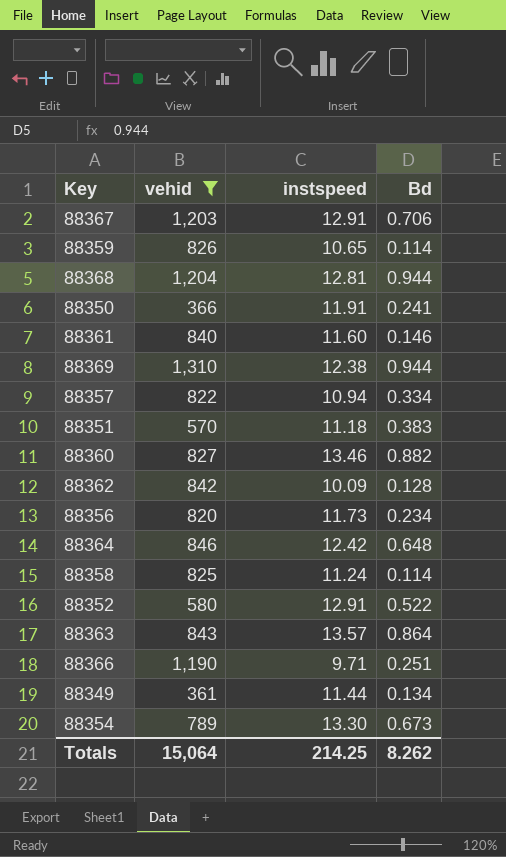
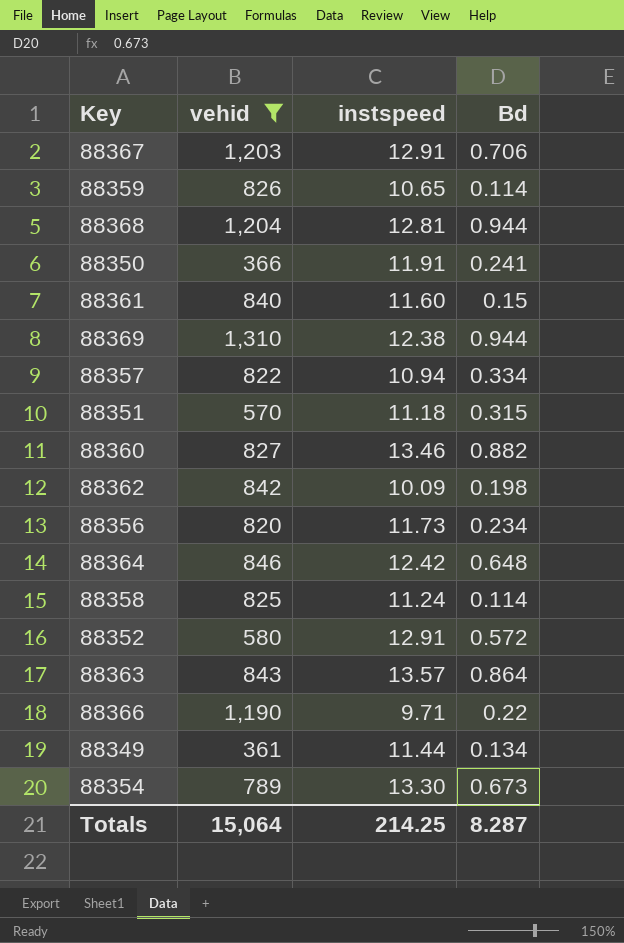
88361 | Bd: 0.146 -> 0.15
88351 | Bd: 0.383 -> 0.315
88362 | Bd: 0.128 -> 0.198
88352 | Bd: 0.522 -> 0.572
88366 | Bd: 0.251 -> 0.22
Totals | Bd: 8.262 -> 8.287

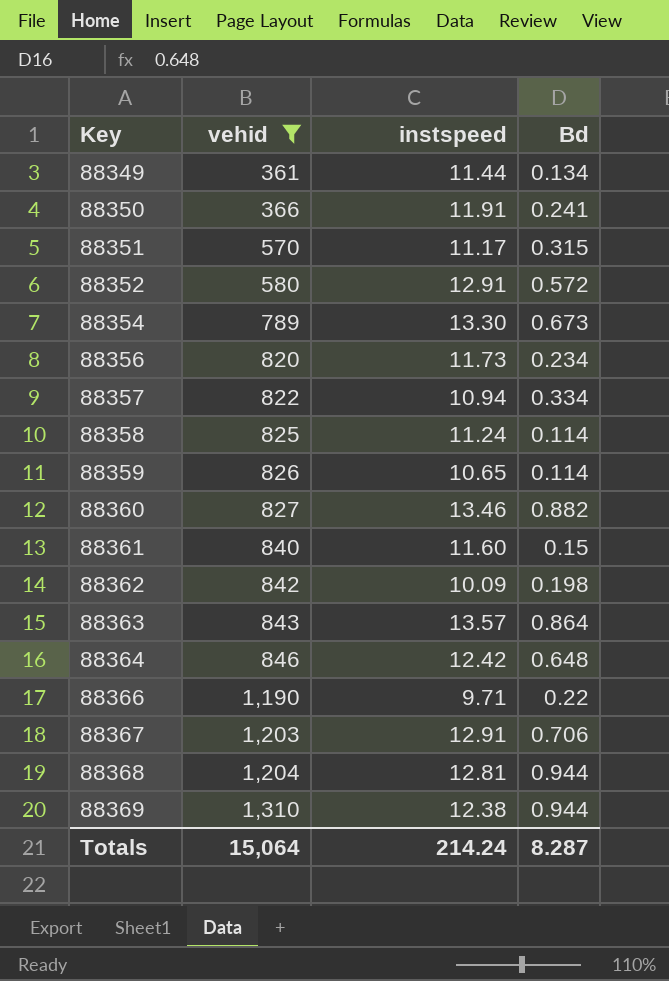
row order: none -> Key ascending
88351 | instspeed: 11.18 -> 11.17
Totals | instspeed: 214.25 -> 214.24

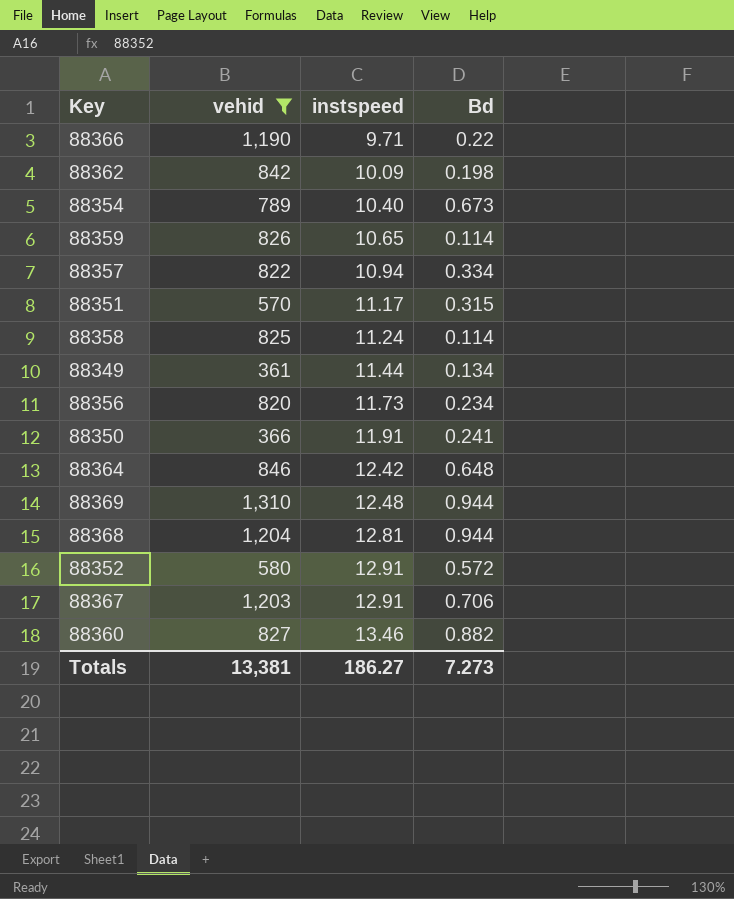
row order: Key ascending -> instspeed ascending
row 88361: 840 | 11.60 | 0.15 -> none
row 88363: 843 | 13.57 | 0.864 -> none
88354 | instspeed: 13.30 -> 10.40
88369 | instspeed: 12.38 -> 12.48
Totals | vehid: 15,064 -> 13,381
Totals | instspeed: 214.24 -> 186.27
Totals | Bd: 8.287 -> 7.273

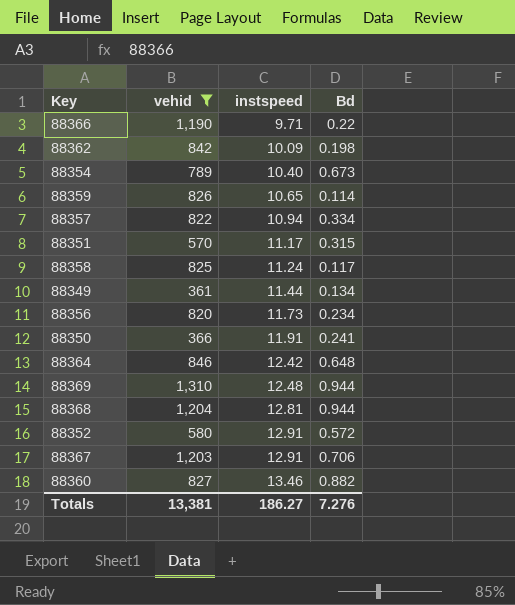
88358 | Bd: 0.114 -> 0.117
Totals | Bd: 7.273 -> 7.276

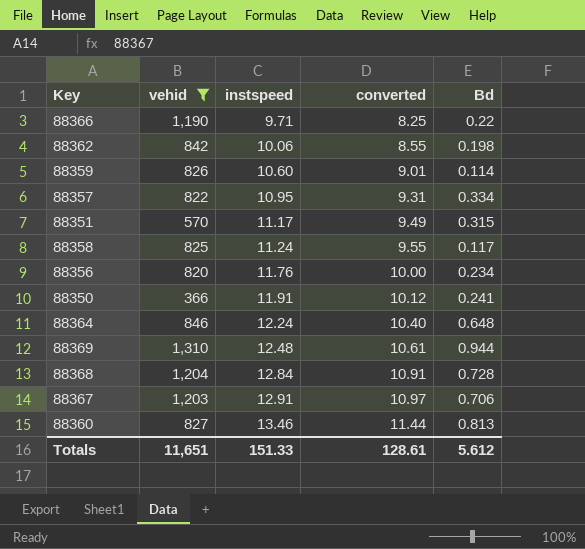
column converted | formula: none -> [instspeed] * 0.85
row 88354: 789 | 10.40 | 0.673 -> none
row 88349: 361 | 11.44 | 0.134 -> none
row 88352: 580 | 12.91 | 0.572 -> none
88362 | instspeed: 10.09 -> 10.06
88359 | instspeed: 10.65 -> 10.60
88357 | instspeed: 10.94 -> 10.95
88356 | instspeed: 11.73 -> 11.76
88364 | instspeed: 12.42 -> 12.24
88368 | instspeed: 12.81 -> 12.84
88368 | Bd: 0.944 -> 0.728
88360 | Bd: 0.882 -> 0.813
Totals | vehid: 13,381 -> 11,651
Totals | instspeed: 186.27 -> 151.33
Totals | Bd: 7.276 -> 5.612

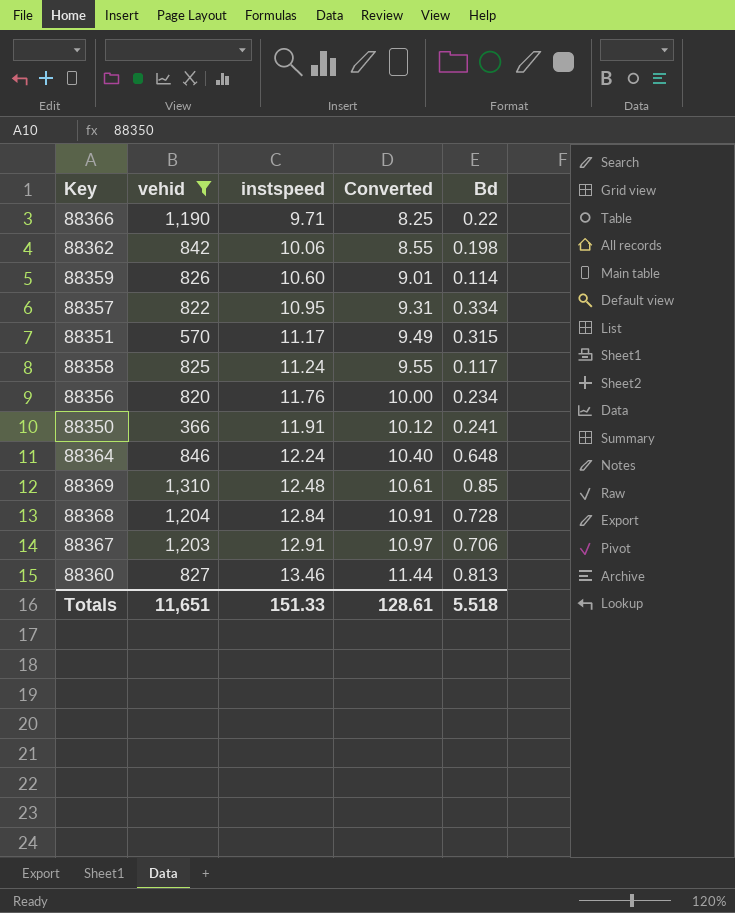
column name: converted -> Converted
88369 | Bd: 0.944 -> 0.85
Totals | Bd: 5.612 -> 5.518

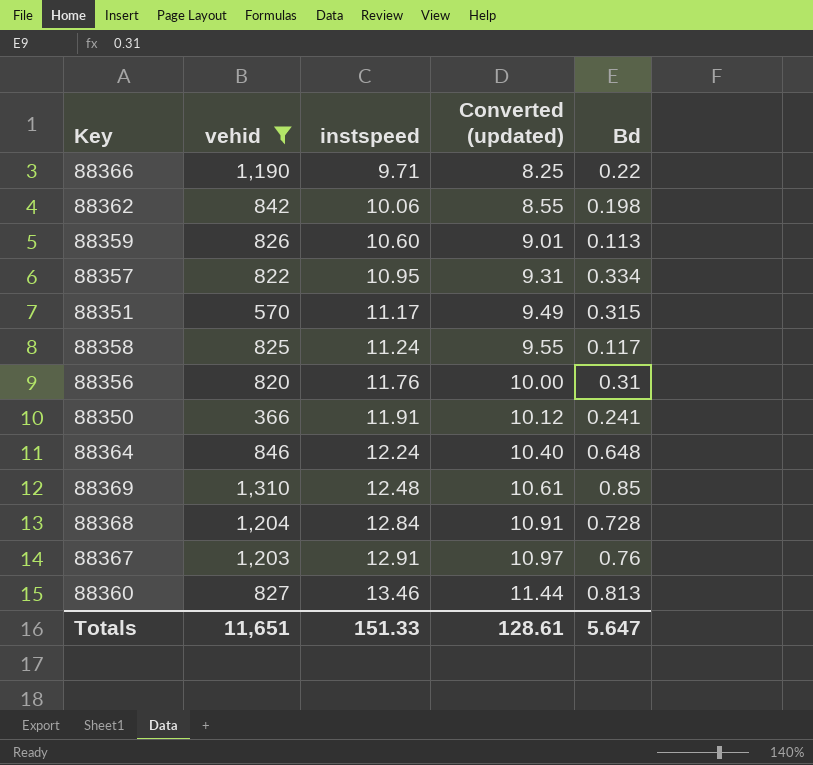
column name: Converted -> Converted (updated)
88359 | Bd: 0.114 -> 0.113
88356 | Bd: 0.234 -> 0.31
88367 | Bd: 0.706 -> 0.76
Totals | Bd: 5.518 -> 5.647

